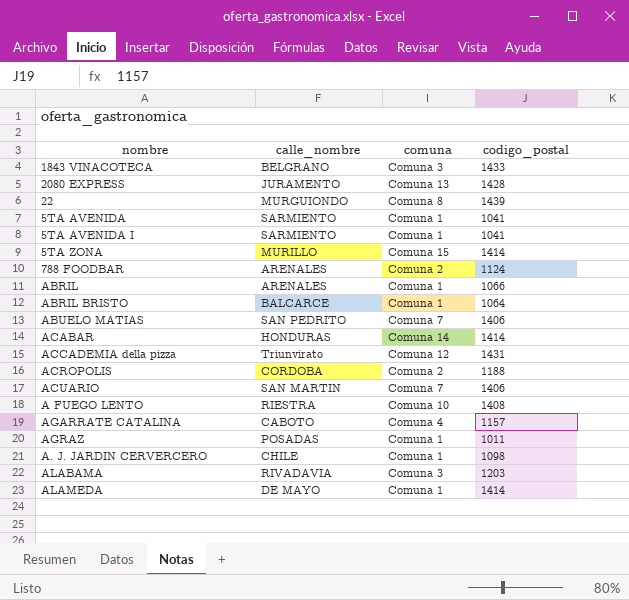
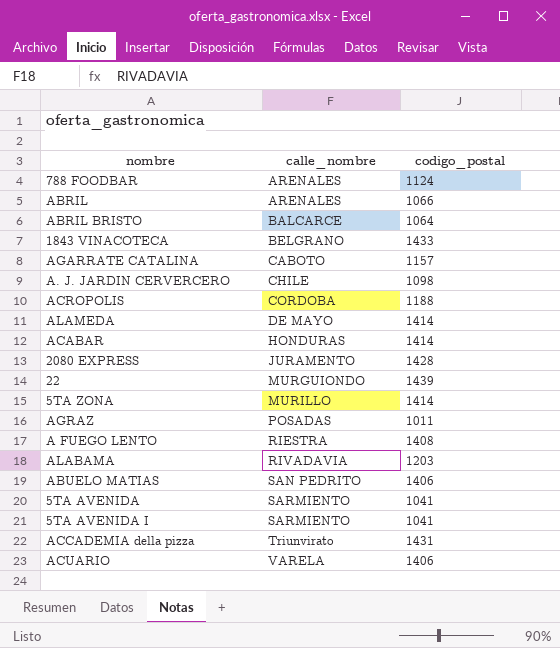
row order: none -> calle_nombre ascending
column comuna | position: 3 -> none
ACUARIO | calle_nombre: SAN MARTIN -> VARELA

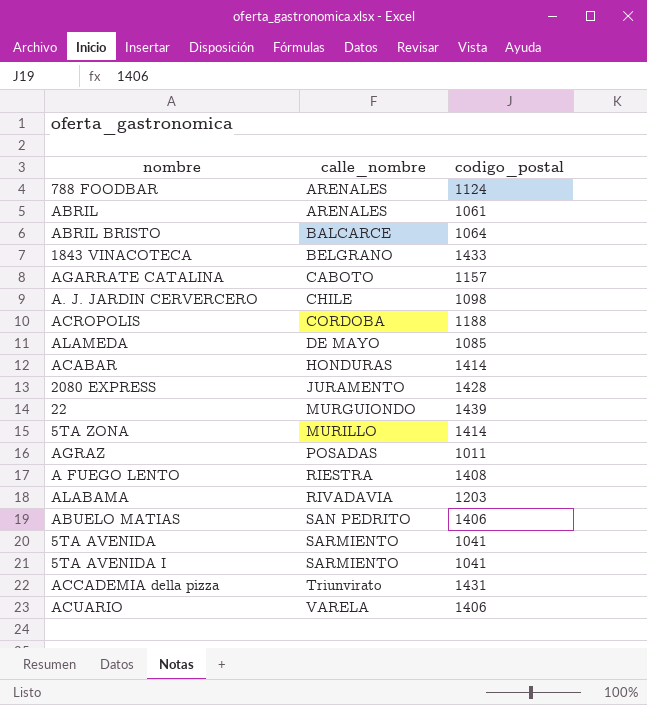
ABRIL | codigo_postal: 1066 -> 1061
ALAMEDA | codigo_postal: 1414 -> 1085

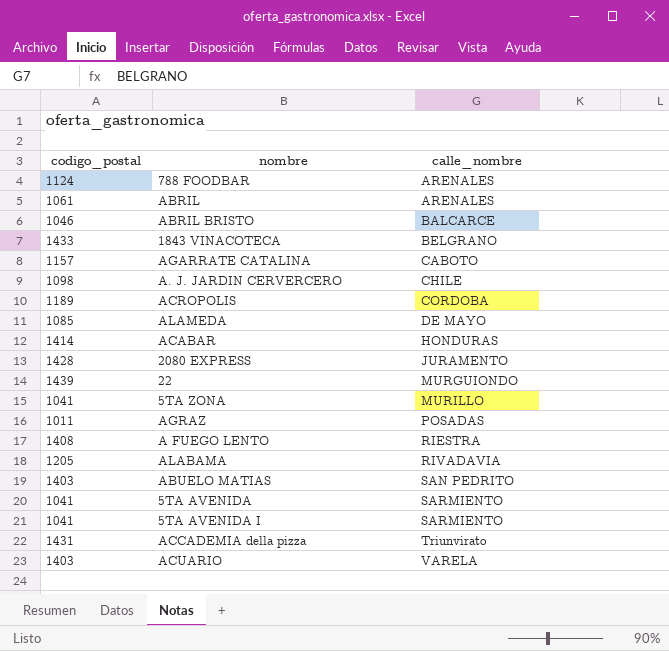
column codigo_postal | position: 3 -> 1
ABRIL BRISTO | codigo_postal: 1064 -> 1046
ACROPOLIS | codigo_postal: 1188 -> 1189
5TA ZONA | codigo_postal: 1414 -> 1041
ALABAMA | codigo_postal: 1203 -> 1205
ABUELO MATIAS | codigo_postal: 1406 -> 1403
ACUARIO | codigo_postal: 1406 -> 1403

